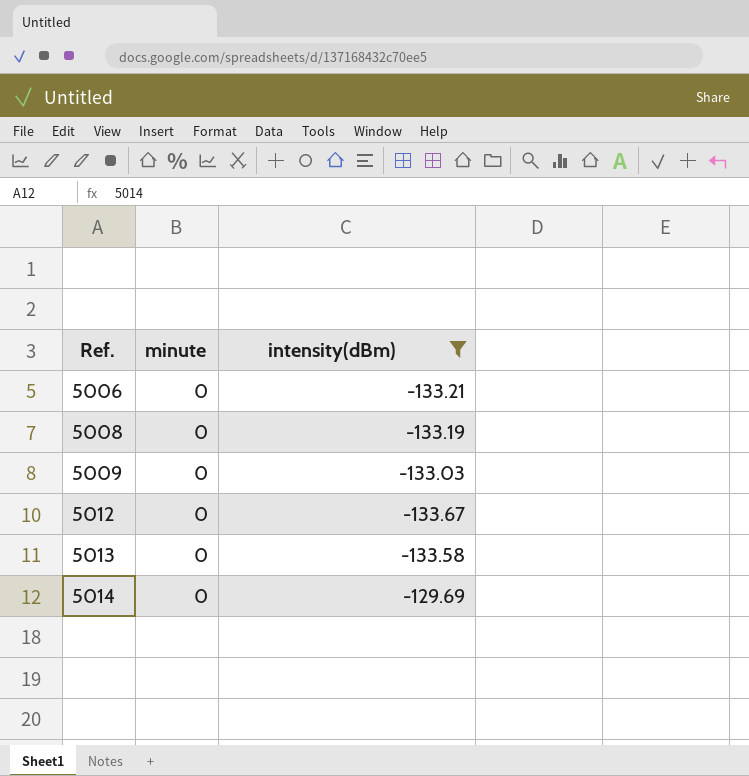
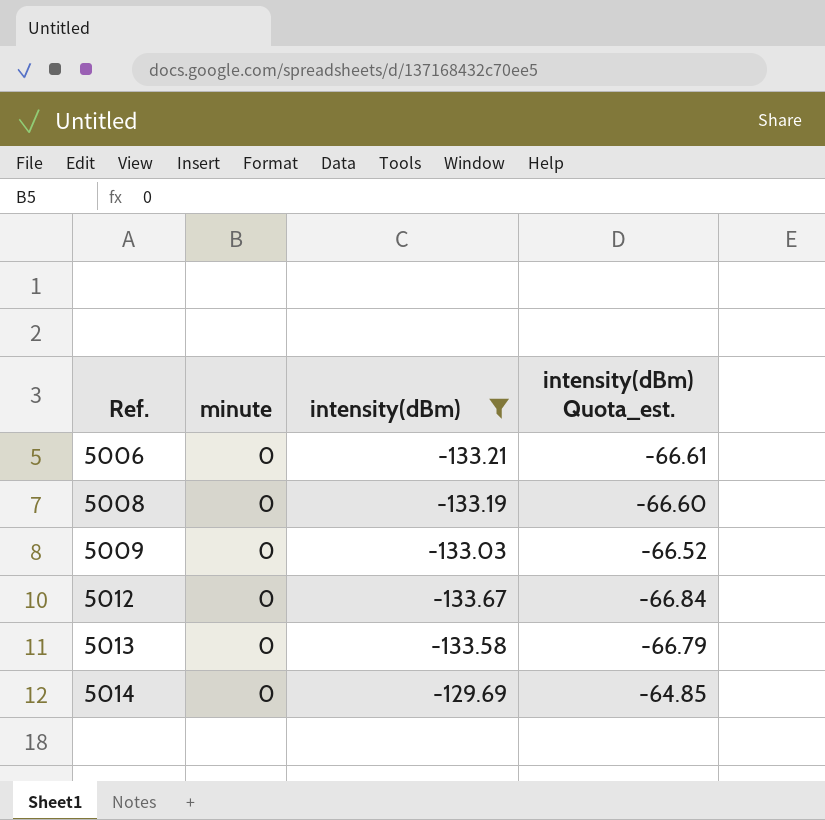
column intensity(dBm) Quota_est. | formula: none -> [intensity(dBm)] * 0.5

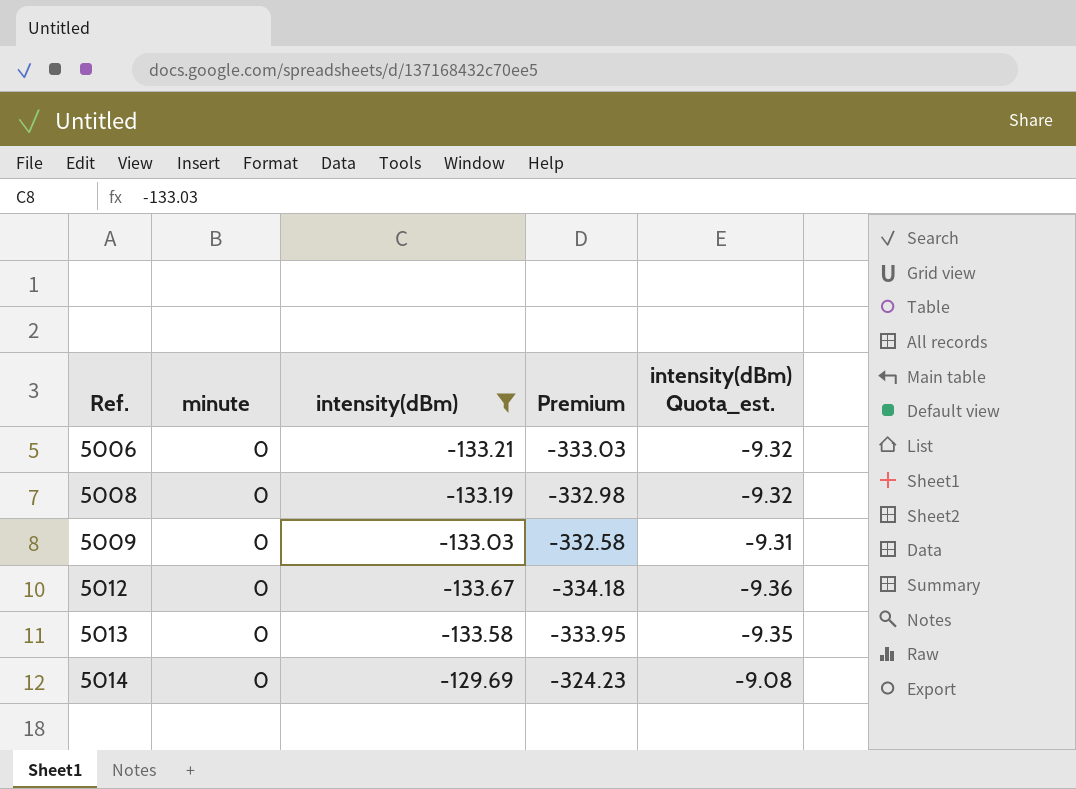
column Premium | formula: none -> [intensity(dBm)] * 2.5
column intensity(dBm) Quota_est. | formula: [intensity(dBm)] * 0.5 -> [intensity(dBm)] * 0.07

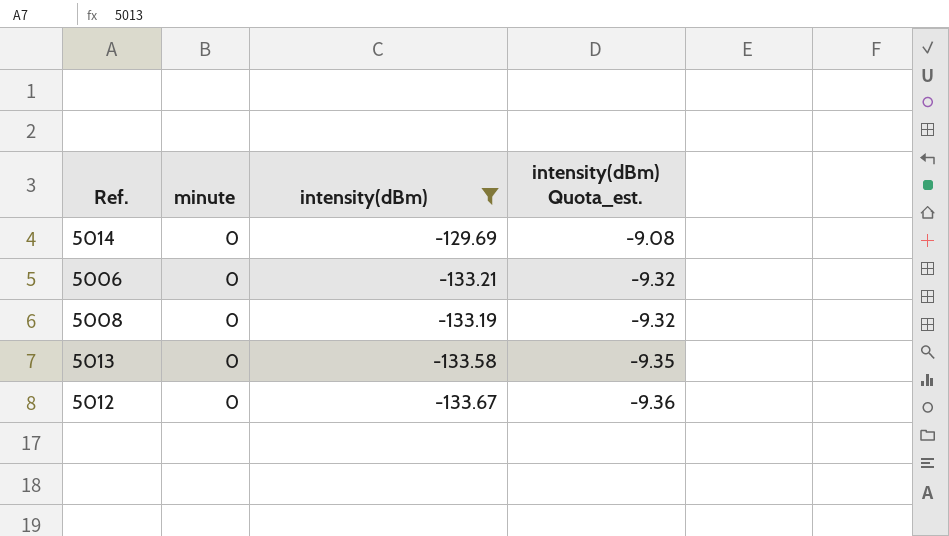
row order: Ref. ascending -> intensity(dBm) Quota_est. descending
column Premium | formula: [intensity(dBm)] * 2.5 -> none
row 5009: 0 | -133.03 | -332.58 | -9.31 -> none

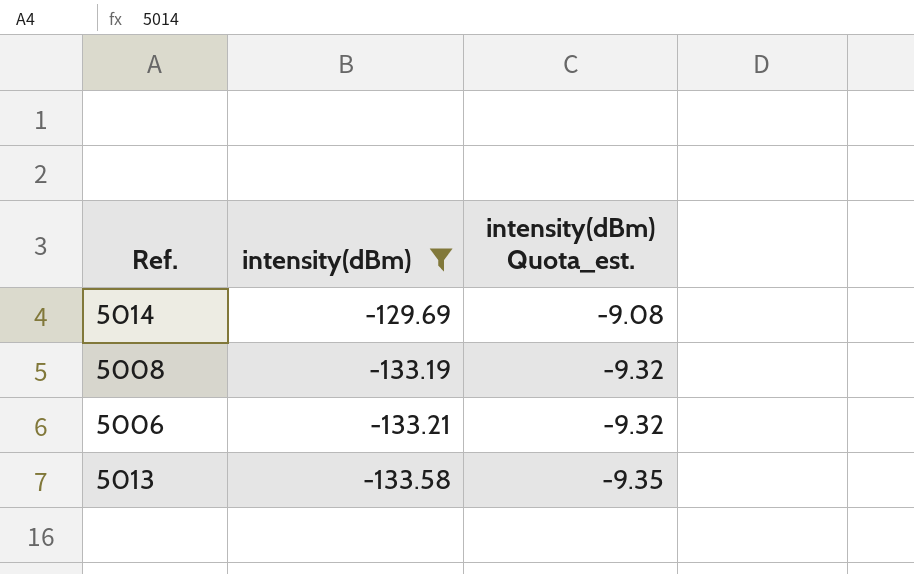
row order: intensity(dBm) Quota_est. descending -> intensity(dBm) descending
column minute | position: 2 -> none
row 5012: 0 | -133.67 | -9.36 -> none

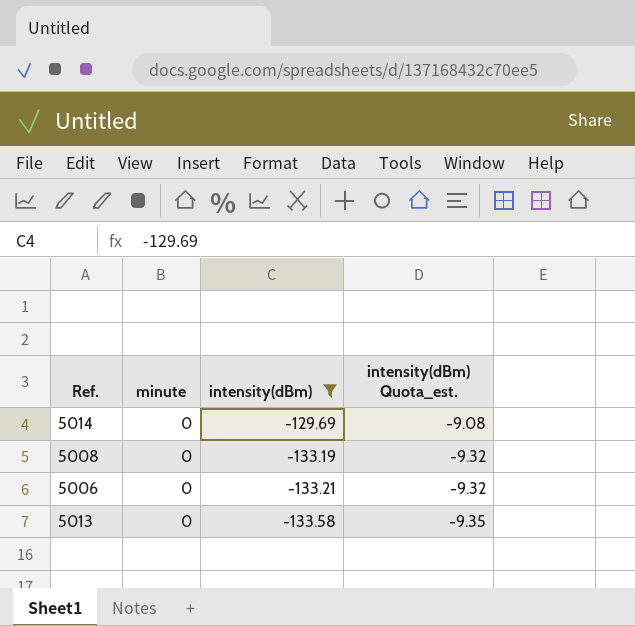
column minute | position: none -> 2

